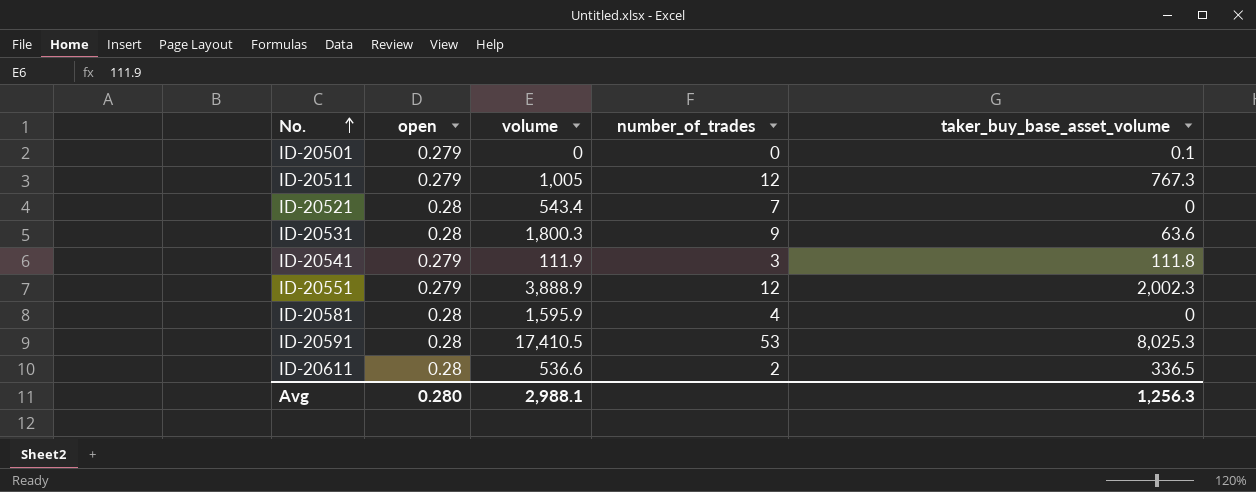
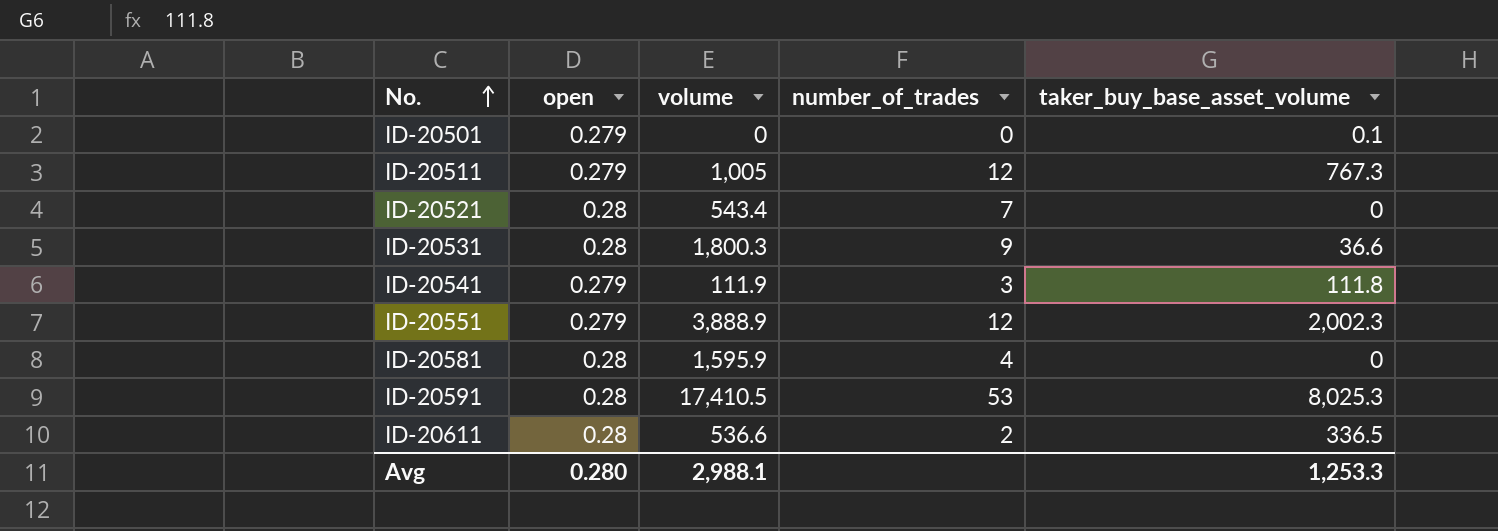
ID-20531 | taker_buy_base_asset_volume: 63.6 -> 36.6
Avg | taker_buy_base_asset_volume: 1,256.3 -> 1,253.3

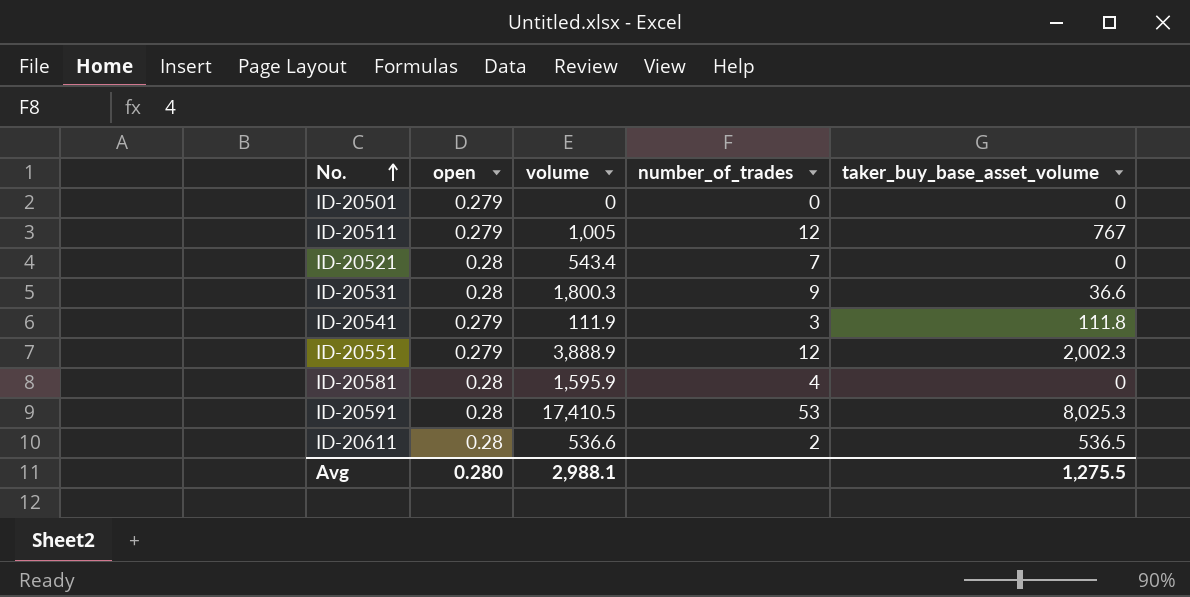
ID-20501 | taker_buy_base_asset_volume: 0.1 -> 0
ID-20511 | taker_buy_base_asset_volume: 767.3 -> 767
ID-20611 | taker_buy_base_asset_volume: 336.5 -> 536.5
Avg | taker_buy_base_asset_volume: 1,253.3 -> 1,275.5

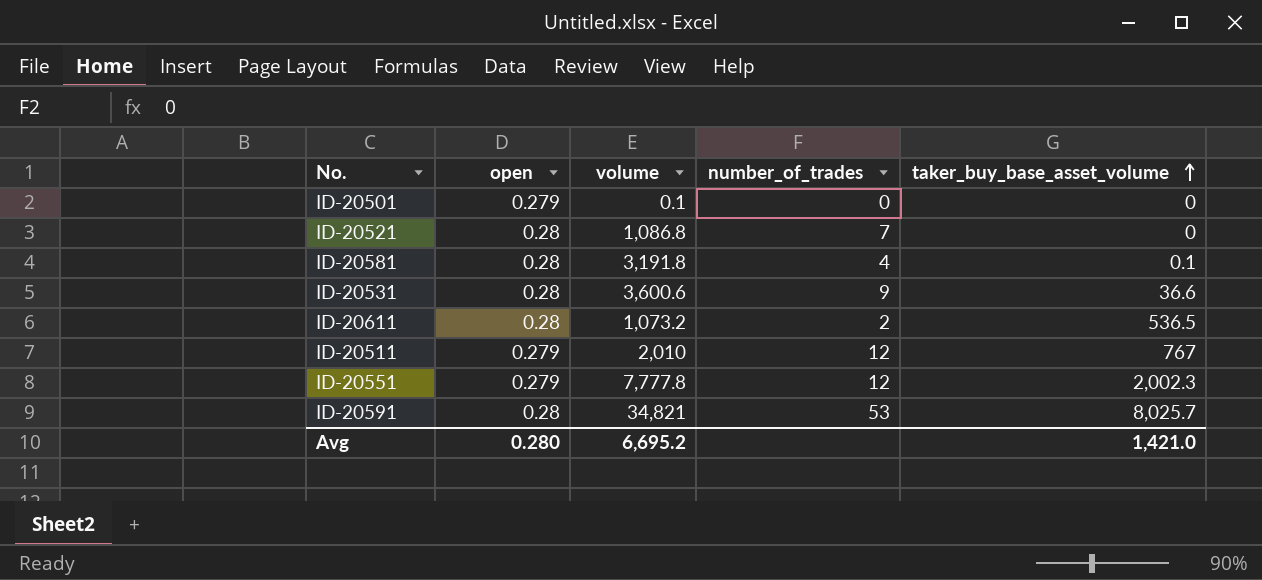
row order: No. ascending -> taker_buy_base_asset_volume ascending
row ID-20541: 0.279 | 111.9 | 3 | 111.8 -> none
ID-20501 | volume: 0 -> 0.1
ID-20521 | volume: 543.4 -> 1,086.8
ID-20581 | volume: 1,595.9 -> 3,191.8
ID-20581 | taker_buy_base_asset_volume: 0 -> 0.1
ID-20531 | volume: 1,800.3 -> 3,600.6
ID-20611 | volume: 536.6 -> 1,073.2
ID-20511 | volume: 1,005 -> 2,010
ID-20551 | volume: 3,888.9 -> 7,777.8
ID-20591 | volume: 17,410.5 -> 34,821
ID-20591 | taker_buy_base_asset_volume: 8,025.3 -> 8,025.7
Avg | volume: 2,988.1 -> 6,695.2
Avg | taker_buy_base_asset_volume: 1,275.5 -> 1,421.0

